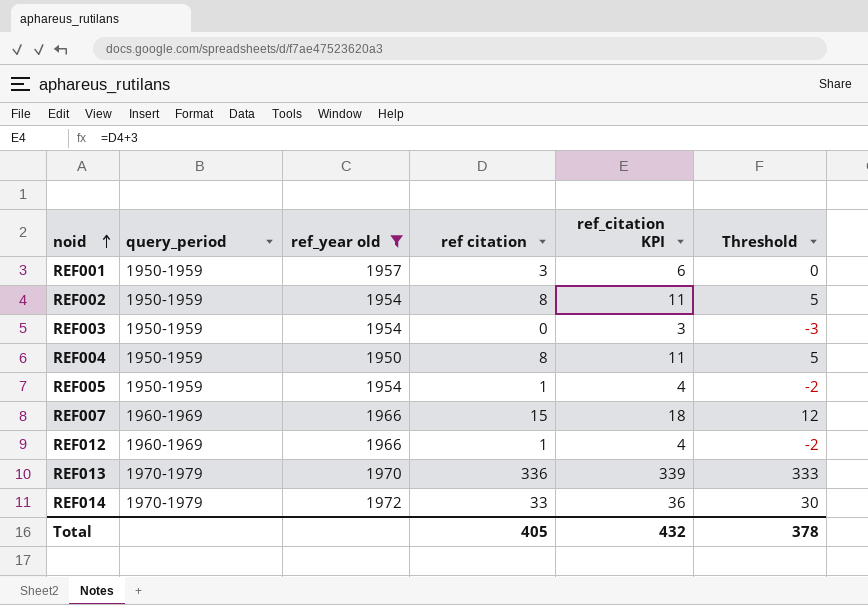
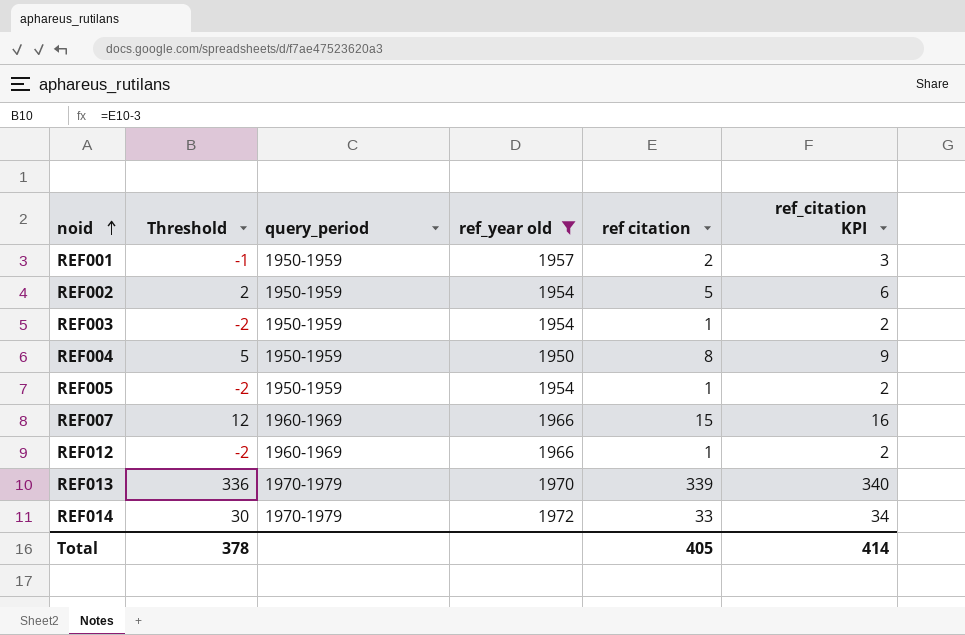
column Threshold | position: 6 -> 2
column ref_citation KPI | formula: [ref citation] + 3 -> [ref citation] + 1
REF001 | Threshold: 0 -> -1
REF001 | ref citation: 3 -> 2
REF002 | Threshold: 5 -> 2
REF002 | ref citation: 8 -> 5
REF003 | Threshold: -3 -> -2
REF003 | ref citation: 0 -> 1
REF013 | Threshold: 333 -> 336
REF013 | ref citation: 336 -> 339
Total | ref_citation KPI: 432 -> 414

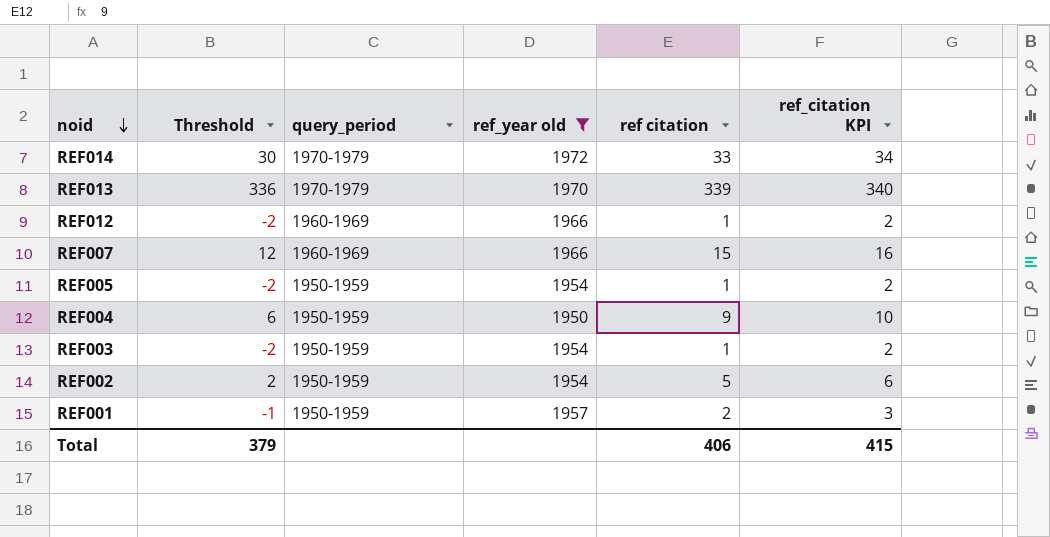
row order: noid ascending -> noid descending
REF004 | Threshold: 5 -> 6
REF004 | ref citation: 8 -> 9
REF004 | ref_citation KPI: 9 -> 10
Total | Threshold: 378 -> 379
Total | ref citation: 405 -> 406
Total | ref_citation KPI: 414 -> 415

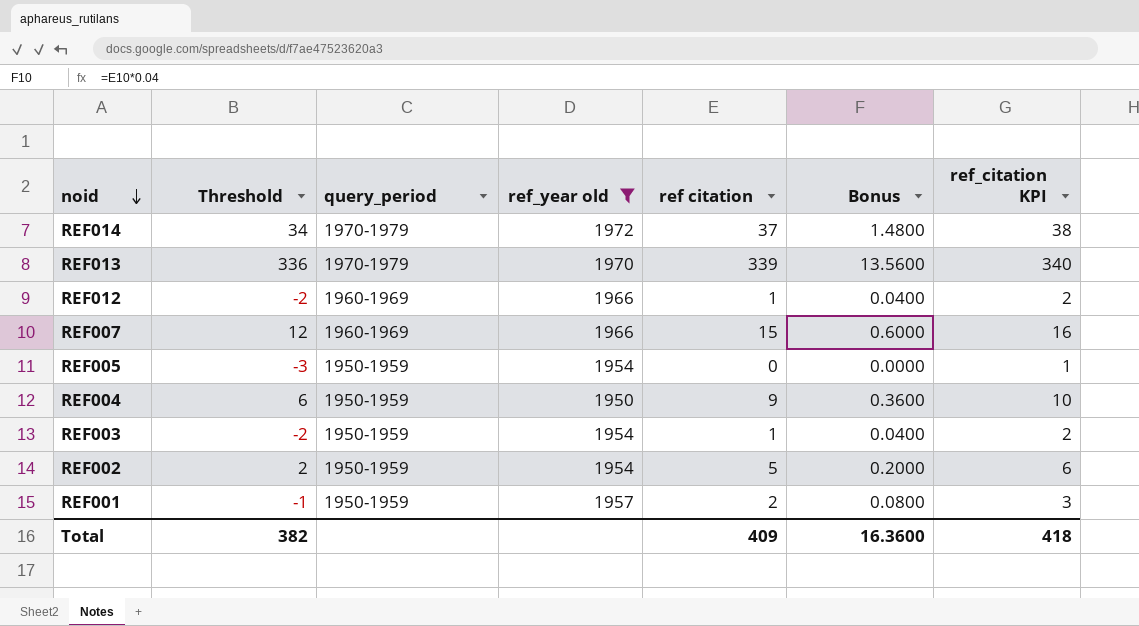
column Bonus | formula: none -> [ref citation] * 0.04
REF014 | Threshold: 30 -> 34
REF014 | ref citation: 33 -> 37
REF014 | ref_citation KPI: 34 -> 38
REF005 | Threshold: -2 -> -3
REF005 | ref citation: 1 -> 0
REF005 | ref_citation KPI: 2 -> 1
Total | Threshold: 379 -> 382
Total | ref citation: 406 -> 409
Total | ref_citation KPI: 415 -> 418

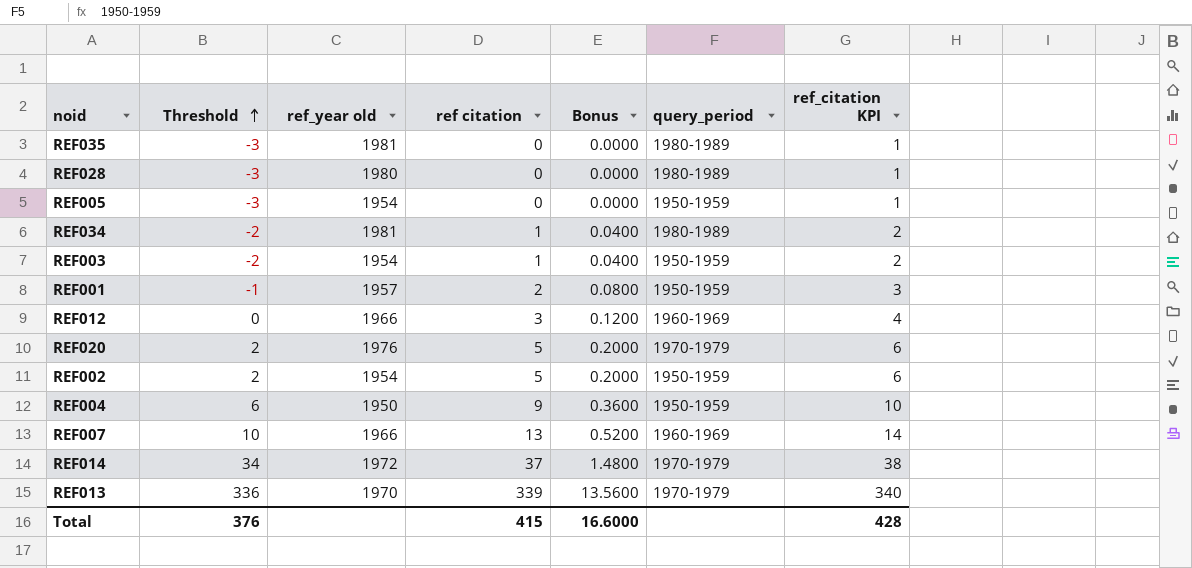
filter: ref_year old <= 1972 -> none
row order: noid descending -> Threshold ascending
column query_period | position: 3 -> 6
REF012 | Threshold: -2 -> 0
REF012 | ref citation: 1 -> 3
REF012 | Bonus: 0.0400 -> 0.1200
REF012 | ref_citation KPI: 2 -> 4
REF007 | Threshold: 12 -> 10
REF007 | ref citation: 15 -> 13
REF007 | Bonus: 0.6000 -> 0.5200
REF007 | ref_citation KPI: 16 -> 14
Total | Threshold: 382 -> 376
Total | ref citation: 409 -> 415
Total | Bonus: 16.3600 -> 16.6000
Total | ref_citation KPI: 418 -> 428

